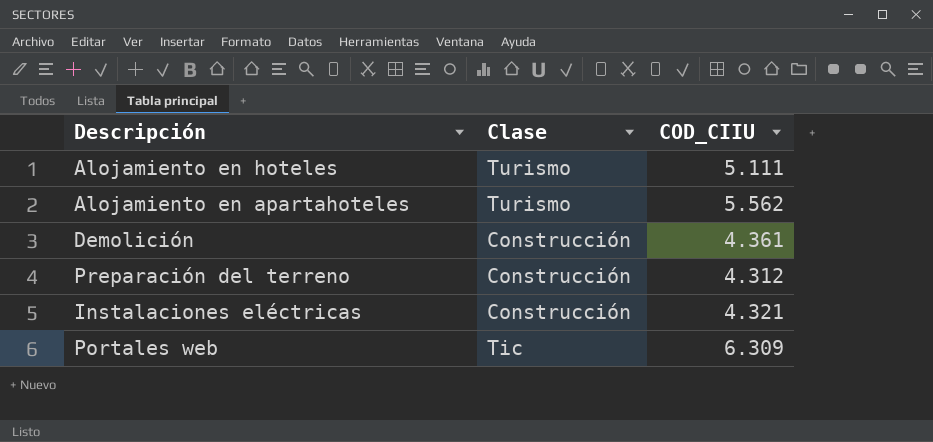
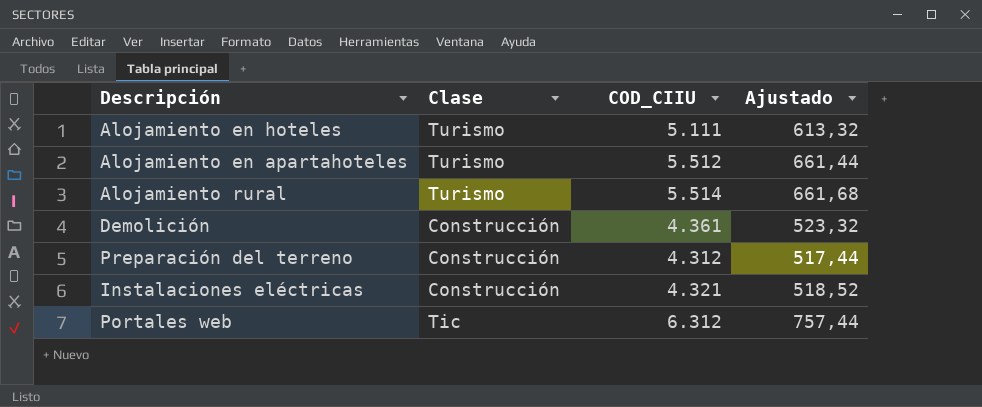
column Ajustado | formula: none -> [COD_CIIU] * 0,12
Alojamiento en apartahoteles | COD_CIIU: 5.562 -> 5.512
row Alojamiento rural: none -> Turismo | 5.514 | 661,68
Portales web | COD_CIIU: 6.309 -> 6.312

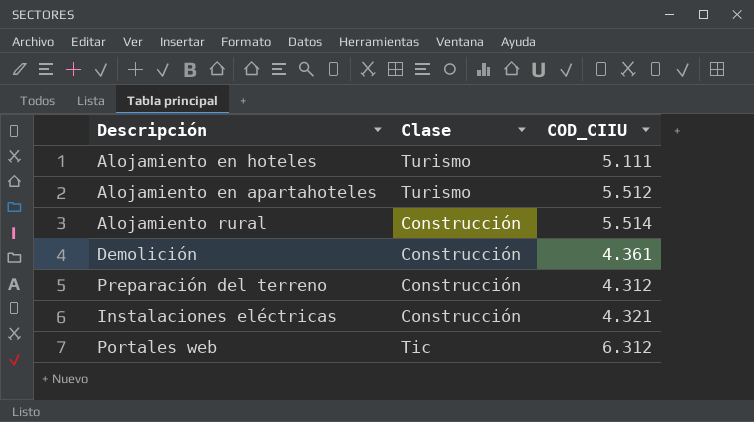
column Ajustado | formula: [COD_CIIU] * 0,12 -> none
Alojamiento rural | Clase: Turismo -> Construcción

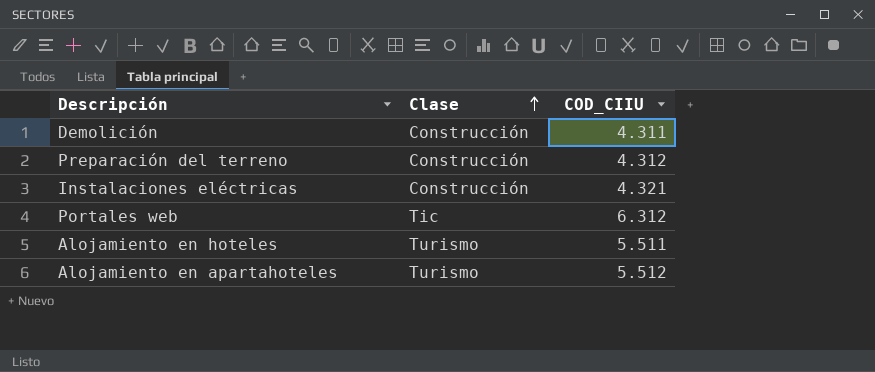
row order: none -> Clase ascending
row Alojamiento rural: Construcción | 5.514 -> none
Demolición | COD_CIIU: 4.361 -> 4.311
Alojamiento en hoteles | COD_CIIU: 5.111 -> 5.511

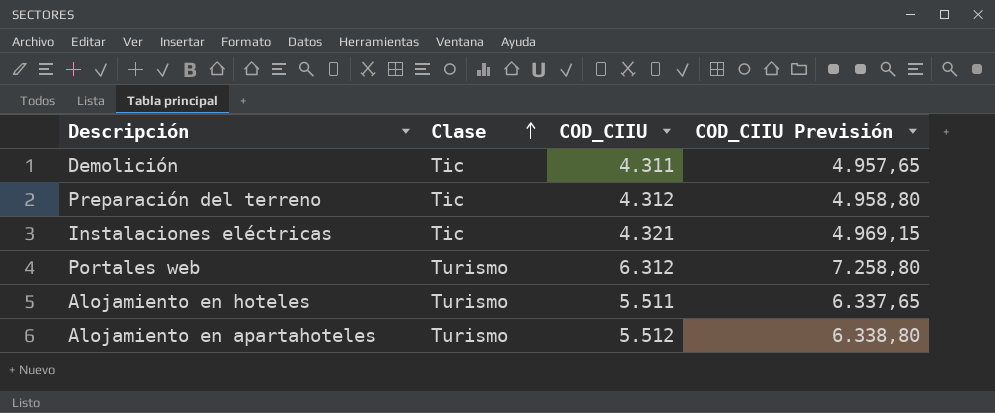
column COD_CIIU Previsión | formula: none -> [COD_CIIU] * 1,15
Demolición | Clase: Construcción -> Tic
Preparación del terreno | Clase: Construcción -> Tic
Instalaciones eléctricas | Clase: Construcción -> Tic
Portales web | Clase: Tic -> Turismo

